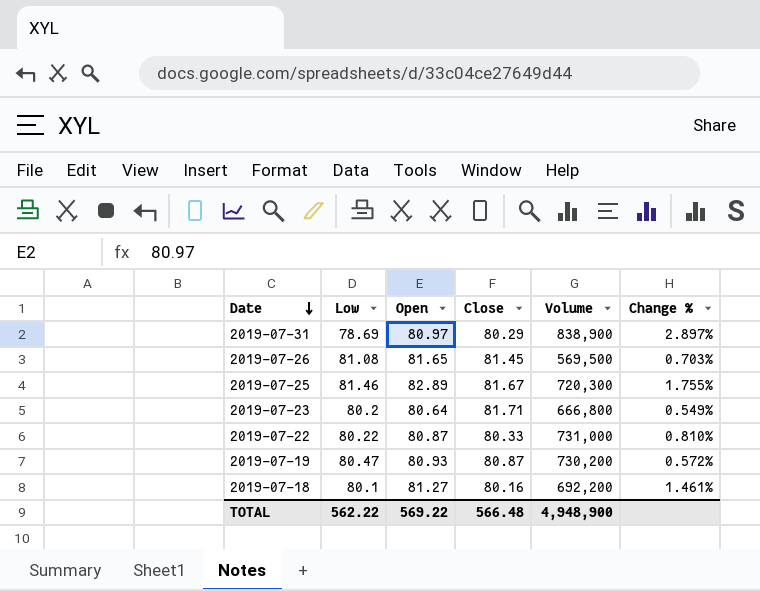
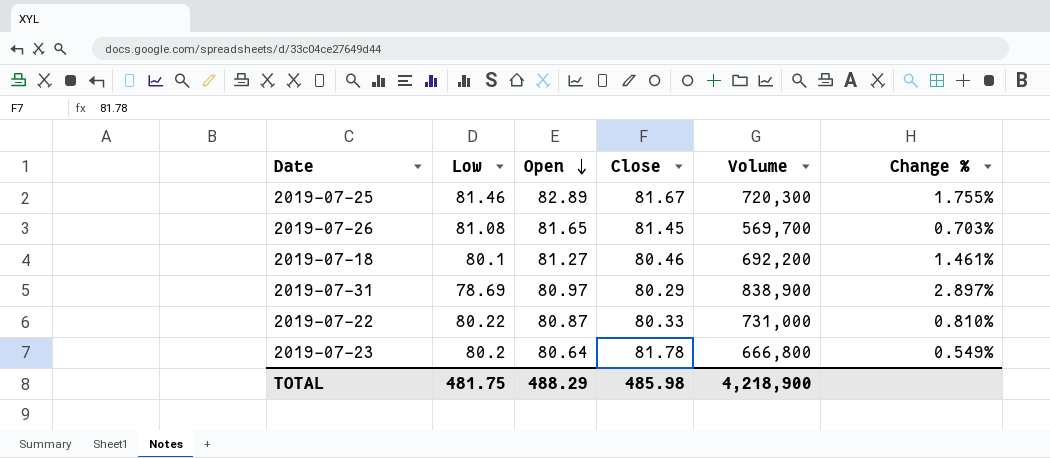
row order: Date descending -> Open descending
row 2019-07-19: 80.47 | 80.93 | 80.87 | 730,200 | 0.572% -> none
2019-07-26 | Volume: 569,500 -> 569,700
2019-07-18 | Close: 80.16 -> 80.46
2019-07-23 | Close: 81.71 -> 81.78
TOTAL | Low: 562.22 -> 481.75
TOTAL | Open: 569.22 -> 488.29
TOTAL | Close: 566.48 -> 485.98
TOTAL | Volume: 4,948,900 -> 4,218,900

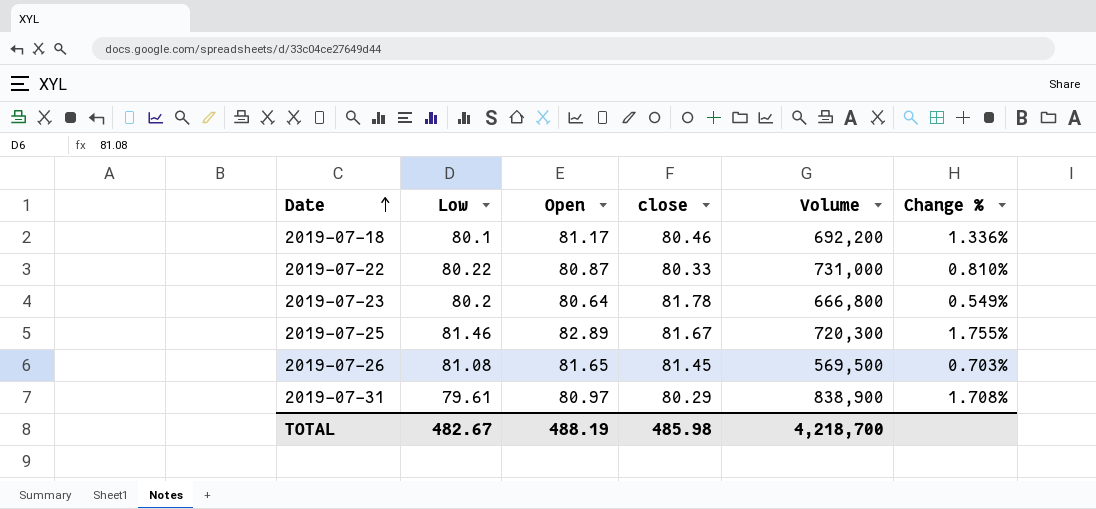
row order: Open descending -> Date ascending
column name: Close -> close
2019-07-18 | Open: 81.27 -> 81.17
2019-07-18 | Change %: 1.461% -> 1.336%
2019-07-26 | Volume: 569,700 -> 569,500
2019-07-31 | Low: 78.69 -> 79.61
2019-07-31 | Change %: 2.897% -> 1.708%
TOTAL | Low: 481.75 -> 482.67
TOTAL | Open: 488.29 -> 488.19
TOTAL | Volume: 4,218,900 -> 4,218,700

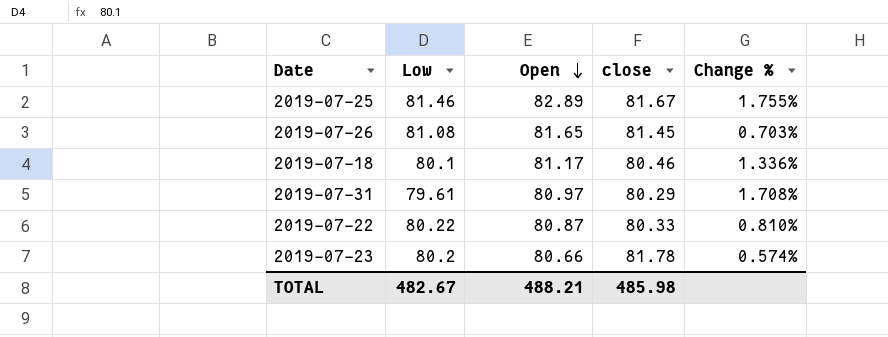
row order: Date ascending -> Open descending
column Volume | position: 5 -> none
2019-07-23 | Open: 80.64 -> 80.66
2019-07-23 | Change %: 0.549% -> 0.574%
TOTAL | Open: 488.19 -> 488.21

